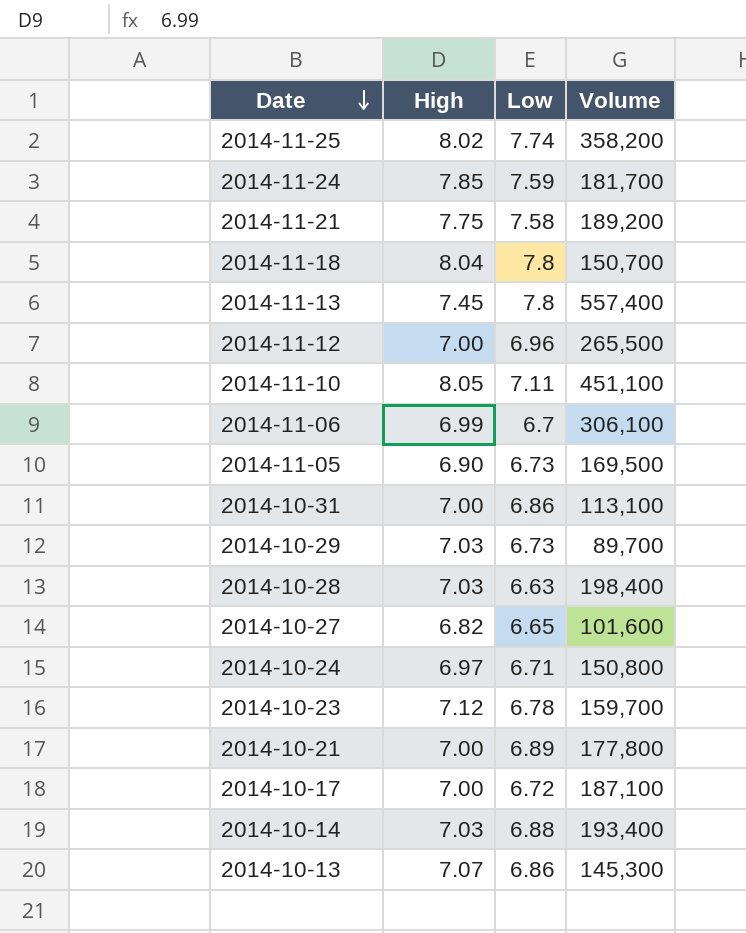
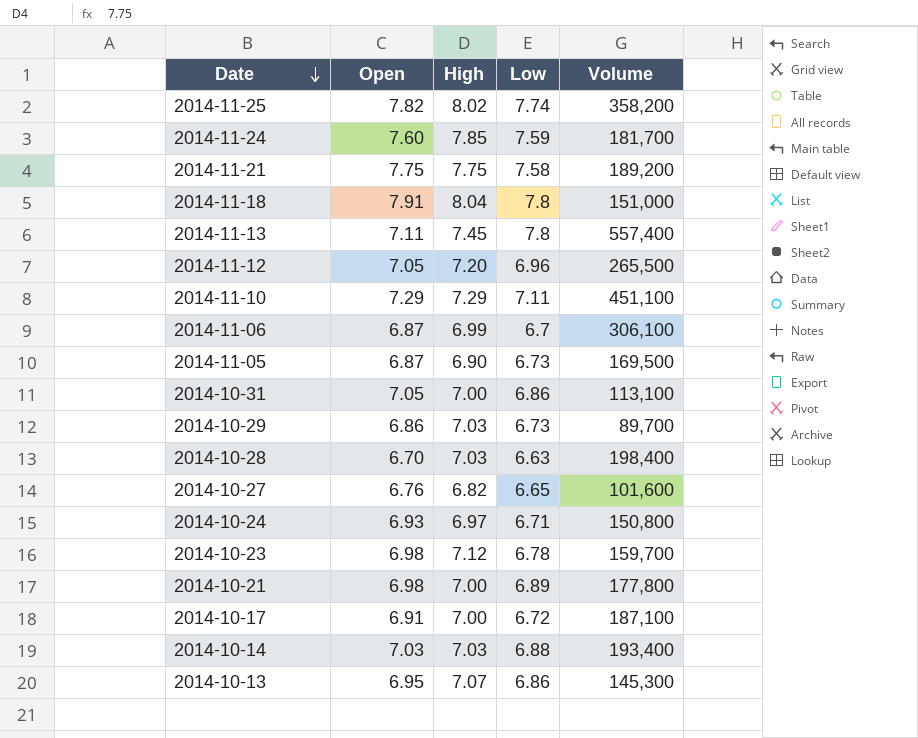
column Open | position: none -> 2
2014-11-18 | Volume: 150,700 -> 151,000
2014-11-12 | High: 7.00 -> 7.20
2014-11-10 | High: 8.05 -> 7.29

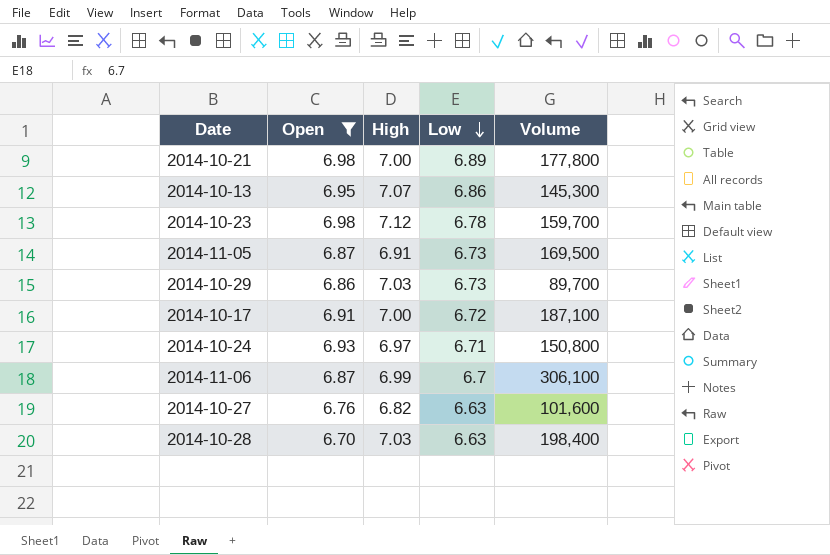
filter: none -> Open <= 6.98
row order: Date descending -> Low descending
2014-11-05 | High: 6.90 -> 6.91
2014-10-27 | Low: 6.65 -> 6.63

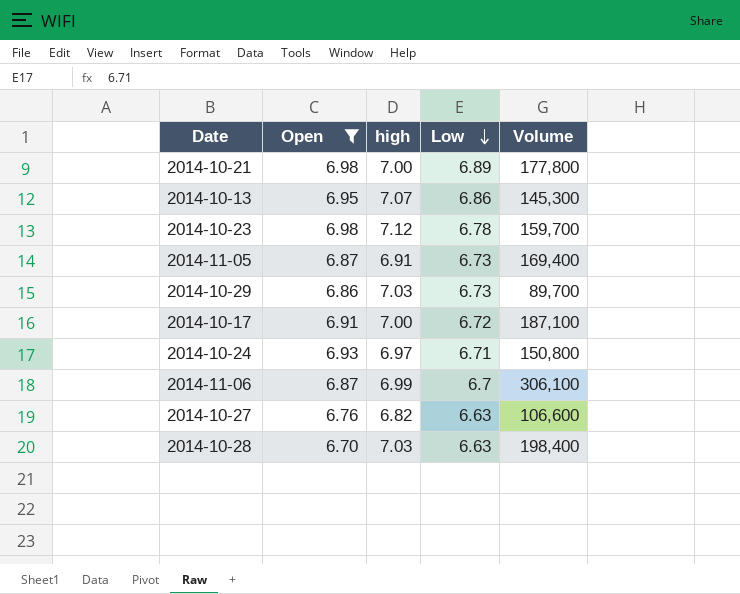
column name: High -> high
2014-11-05 | Volume: 169,500 -> 169,400
2014-10-27 | Volume: 101,600 -> 106,600

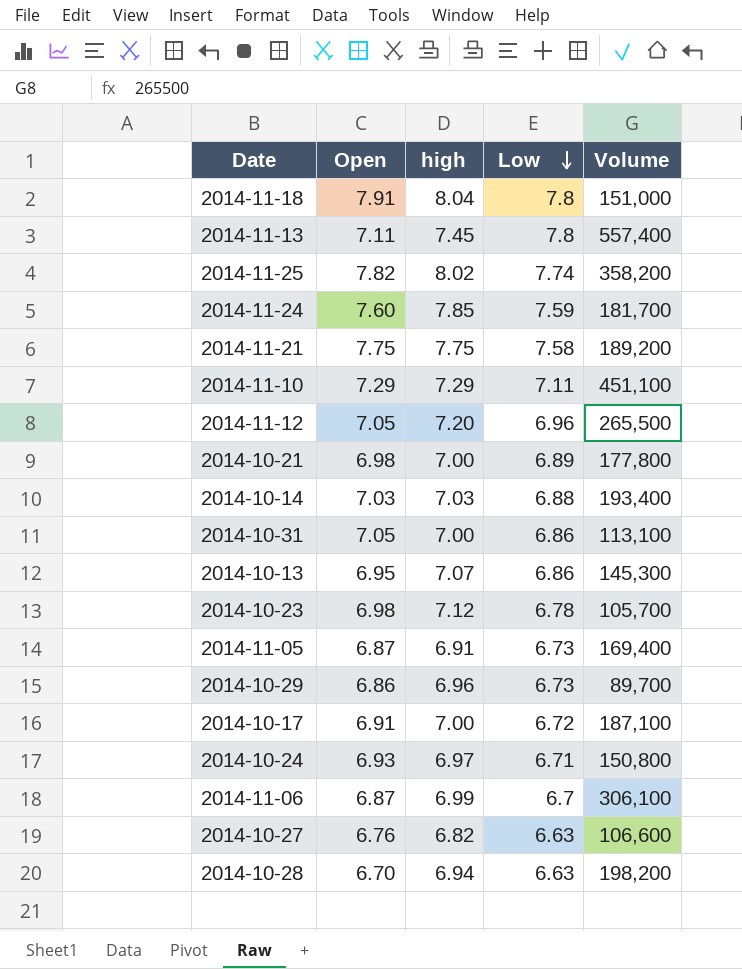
filter: Open <= 6.98 -> none
2014-10-23 | Volume: 159,700 -> 105,700
2014-10-29 | high: 7.03 -> 6.96
2014-10-28 | high: 7.03 -> 6.94
2014-10-28 | Volume: 198,400 -> 198,200

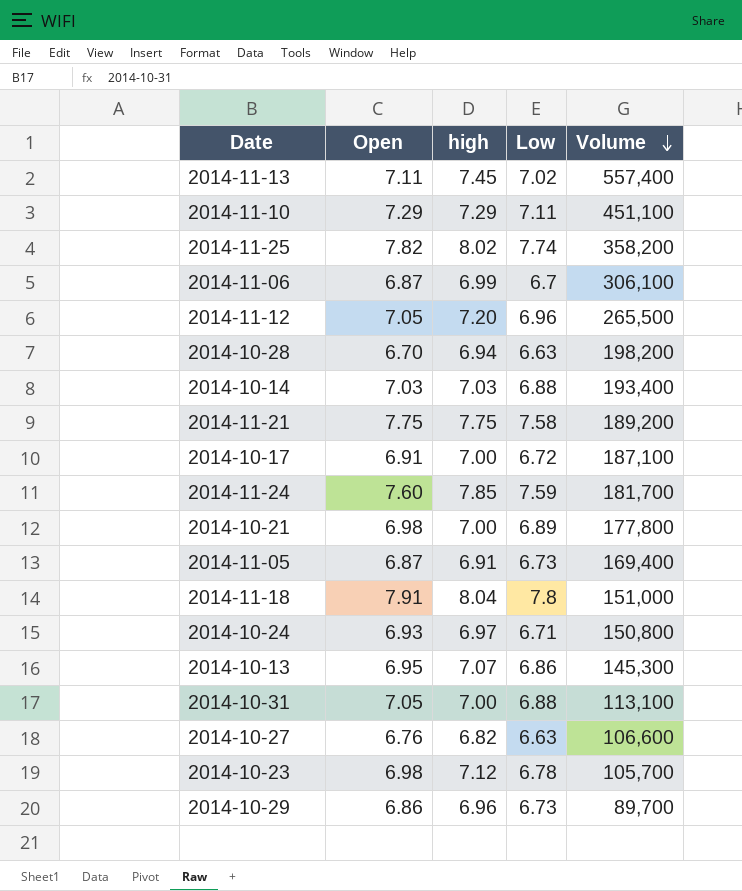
row order: Low descending -> Volume descending
2014-11-13 | Low: 7.8 -> 7.02
2014-10-31 | Low: 6.86 -> 6.88

